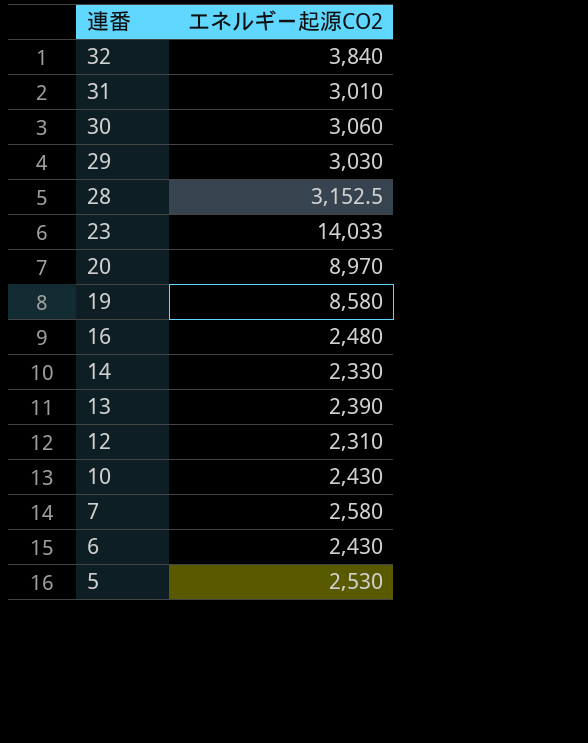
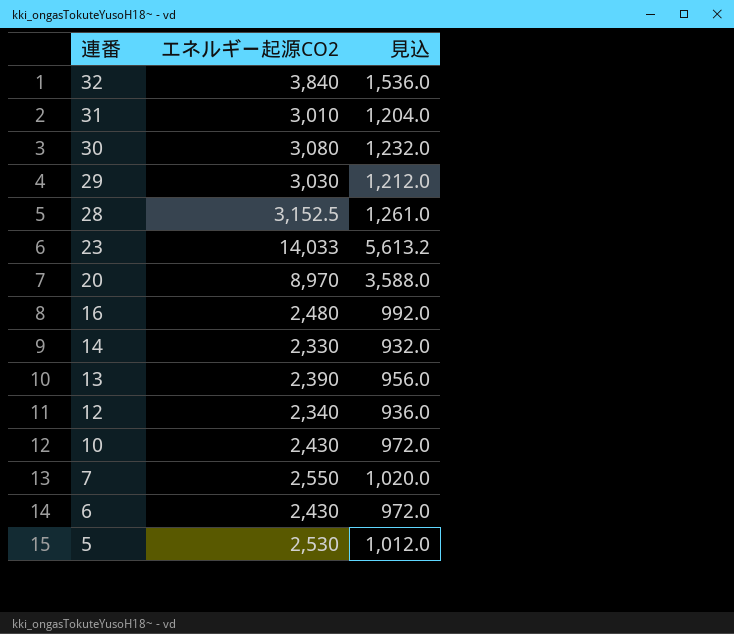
column 見込 | formula: none -> [エネルギー起源CO2] * 0.4
row 19: 8,580 -> none
30 | エネルギー起源CO2: 3,060 -> 3,080
12 | エネルギー起源CO2: 2,310 -> 2,340
7 | エネルギー起源CO2: 2,580 -> 2,550

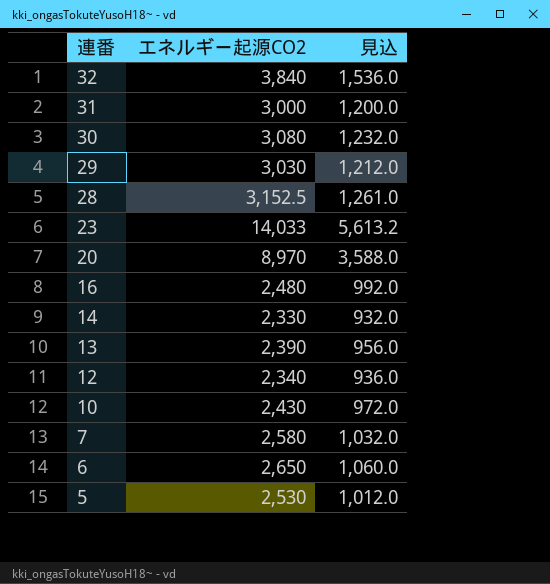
31 | エネルギー起源CO2: 3,010 -> 3,000
31 | 見込: 1,204.0 -> 1,200.0
7 | エネルギー起源CO2: 2,550 -> 2,580
7 | 見込: 1,020.0 -> 1,032.0
6 | エネルギー起源CO2: 2,430 -> 2,650
6 | 見込: 972.0 -> 1,060.0

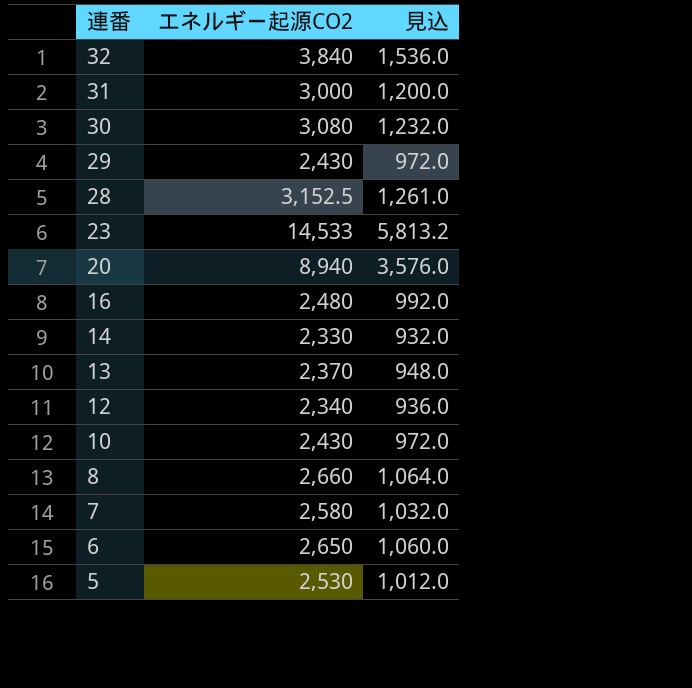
29 | エネルギー起源CO2: 3,030 -> 2,430
29 | 見込: 1,212.0 -> 972.0
23 | エネルギー起源CO2: 14,033 -> 14,533
23 | 見込: 5,613.2 -> 5,813.2
20 | エネルギー起源CO2: 8,970 -> 8,940
20 | 見込: 3,588.0 -> 3,576.0
13 | エネルギー起源CO2: 2,390 -> 2,370
13 | 見込: 956.0 -> 948.0
row 8: none -> 2,660 | 1,064.0

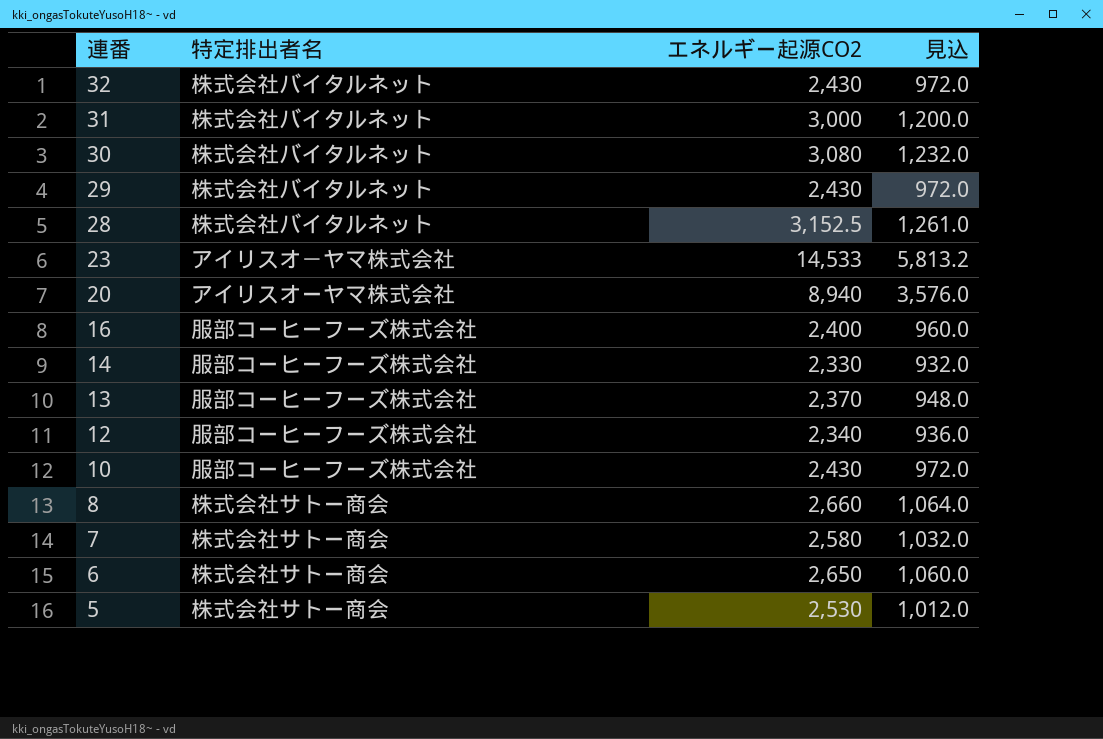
column 特定排出者名 | position: none -> 2
32 | エネルギー起源CO2: 3,840 -> 2,430
32 | 見込: 1,536.0 -> 972.0
16 | エネルギー起源CO2: 2,480 -> 2,400
16 | 見込: 992.0 -> 960.0

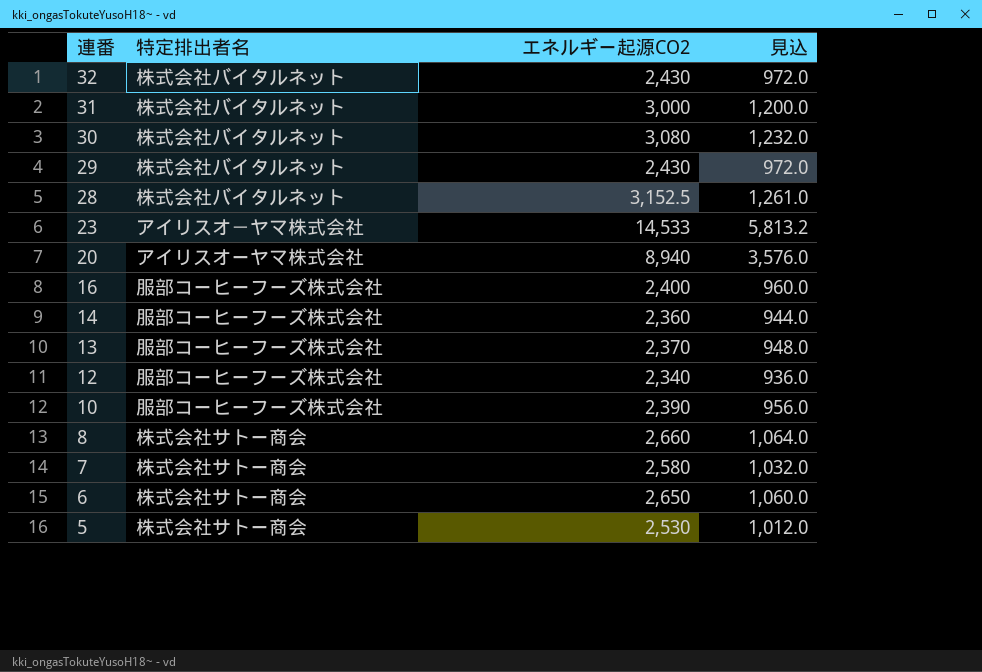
14 | エネルギー起源CO2: 2,330 -> 2,360
14 | 見込: 932.0 -> 944.0
10 | エネルギー起源CO2: 2,430 -> 2,390
10 | 見込: 972.0 -> 956.0

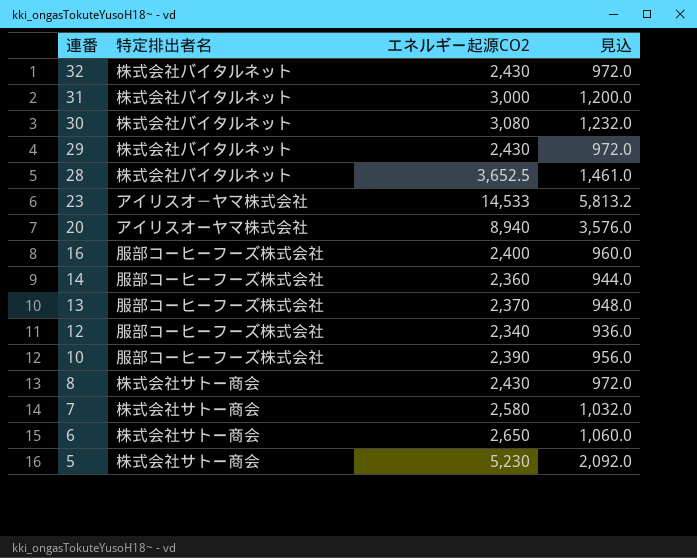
28 | エネルギー起源CO2: 3,152.5 -> 3,652.5
28 | 見込: 1,261.0 -> 1,461.0
8 | エネルギー起源CO2: 2,660 -> 2,430
8 | 見込: 1,064.0 -> 972.0
5 | エネルギー起源CO2: 2,530 -> 5,230
5 | 見込: 1,012.0 -> 2,092.0

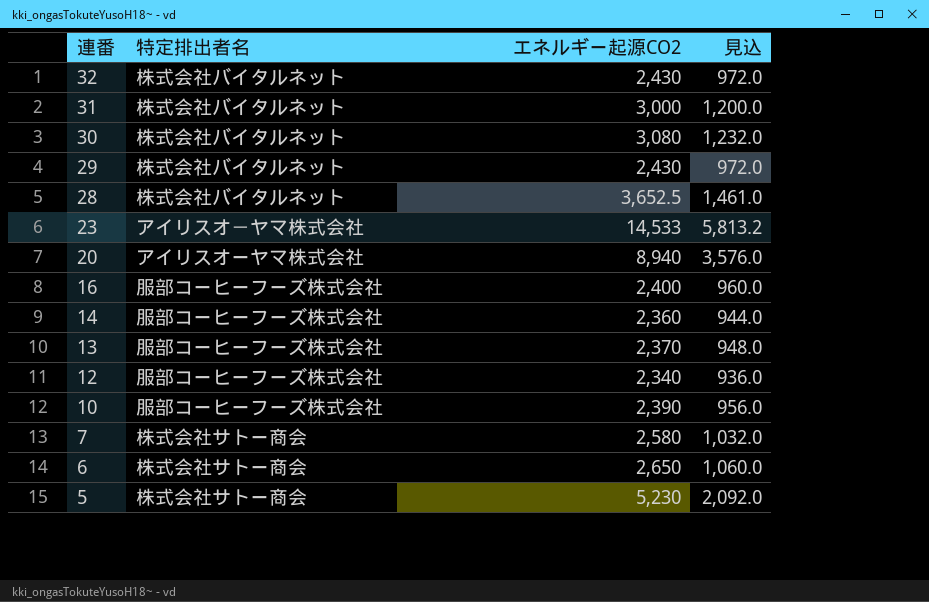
row 8: 株式会社サトー商会 | 2,430 | 972.0 -> none

